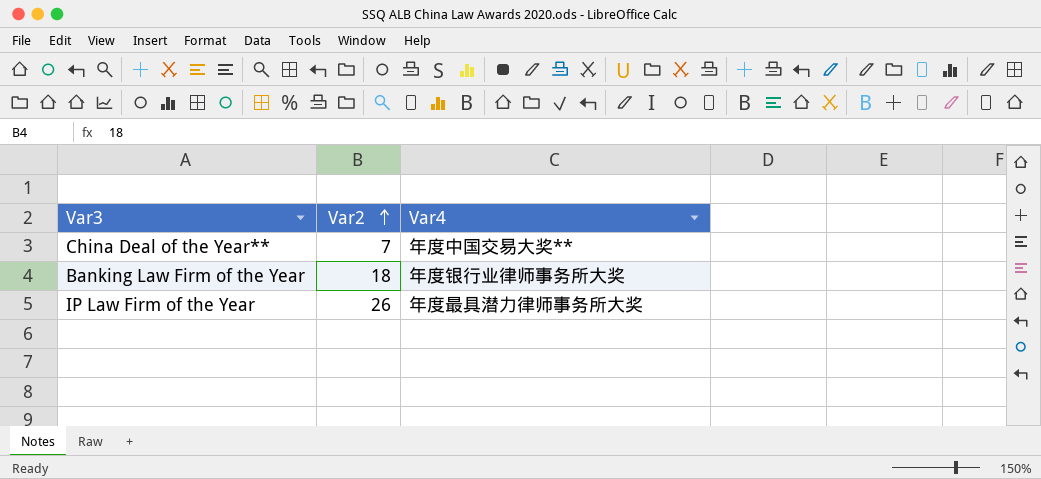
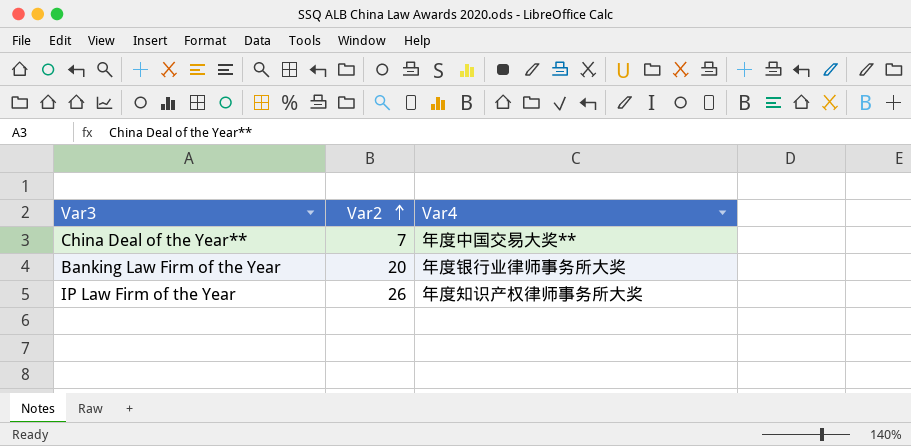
Banking Law Firm of the Year | Var2: 18 -> 20
IP Law Firm of the Year | Var4: 年度最具潜力律师事务所大奖 -> 年度知识产权律师事务所大奖

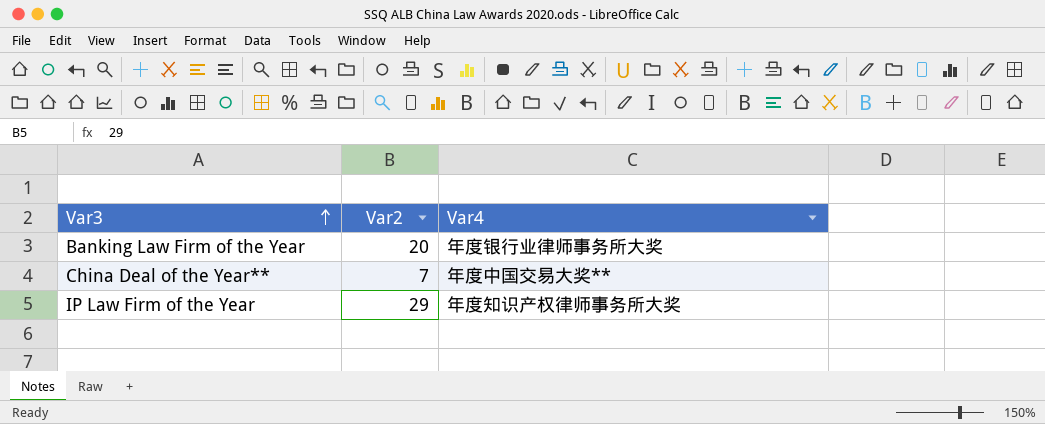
row order: Var2 ascending -> Var3 ascending
IP Law Firm of the Year | Var2: 26 -> 29

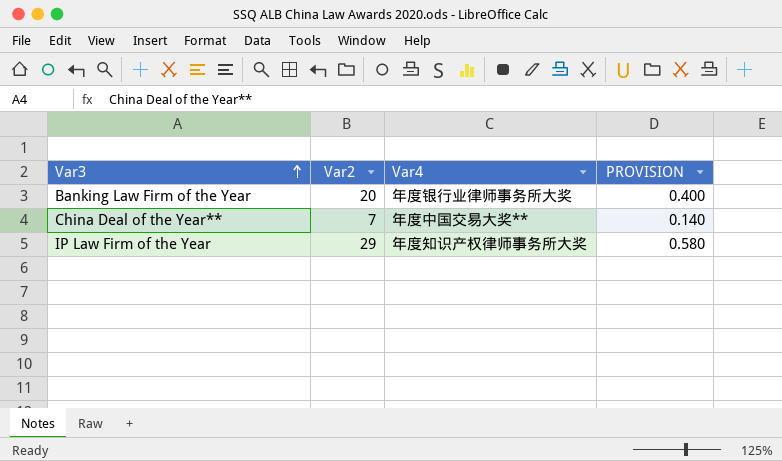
column PROVISION | formula: none -> [Var2] * 0.02

